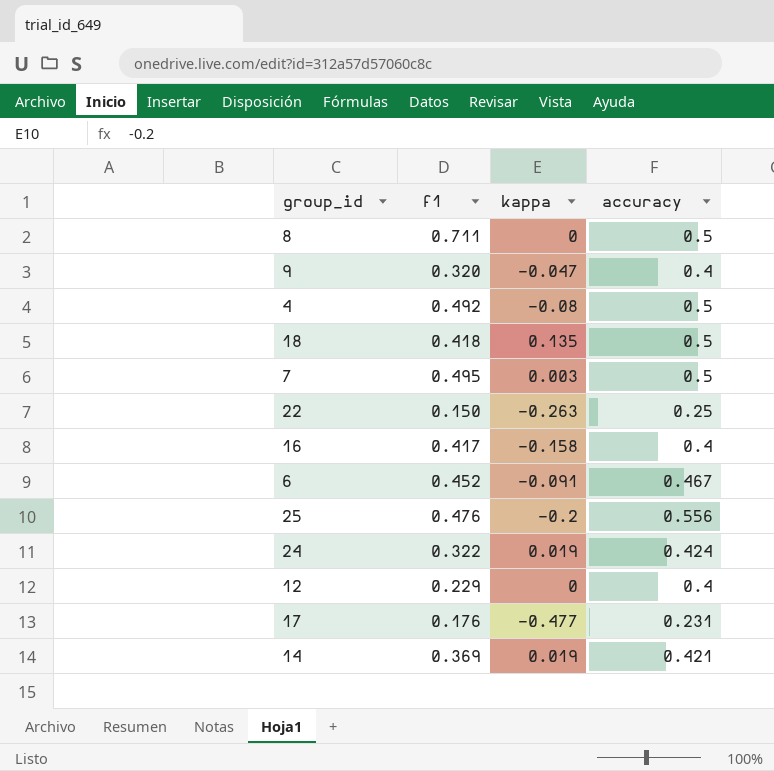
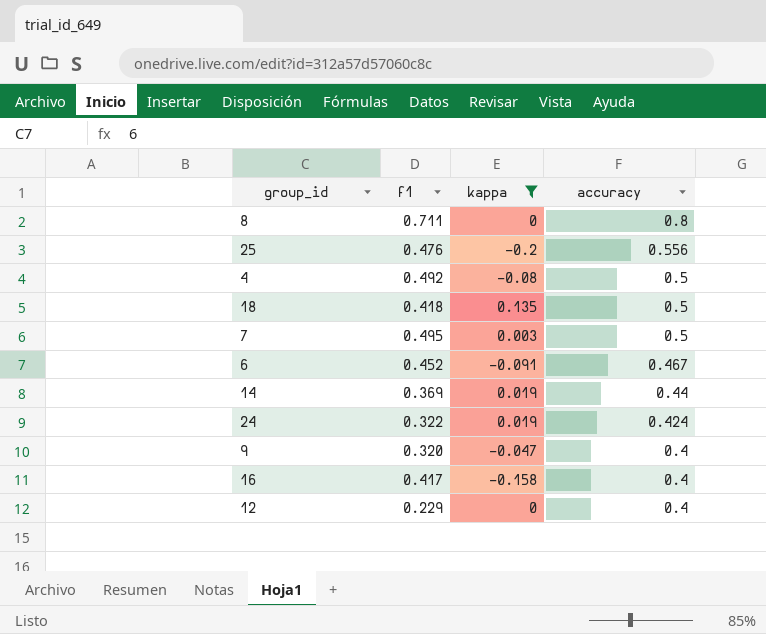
filter: none -> kappa >= -0.2
row order: none -> accuracy descending
8 | accuracy: 0.5 -> 0.8
14 | accuracy: 0.421 -> 0.44

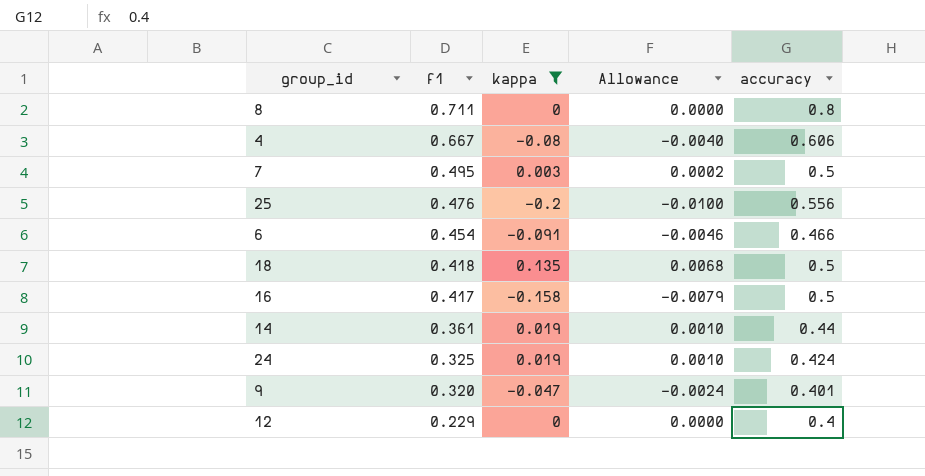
row order: accuracy descending -> f1 descending
column Allowance | formula: none -> [kappa] * 0.05
4 | f1: 0.492 -> 0.667
4 | accuracy: 0.5 -> 0.606
6 | f1: 0.452 -> 0.454
6 | accuracy: 0.467 -> 0.466
16 | accuracy: 0.4 -> 0.5
14 | f1: 0.369 -> 0.361
24 | f1: 0.322 -> 0.325
9 | accuracy: 0.4 -> 0.401

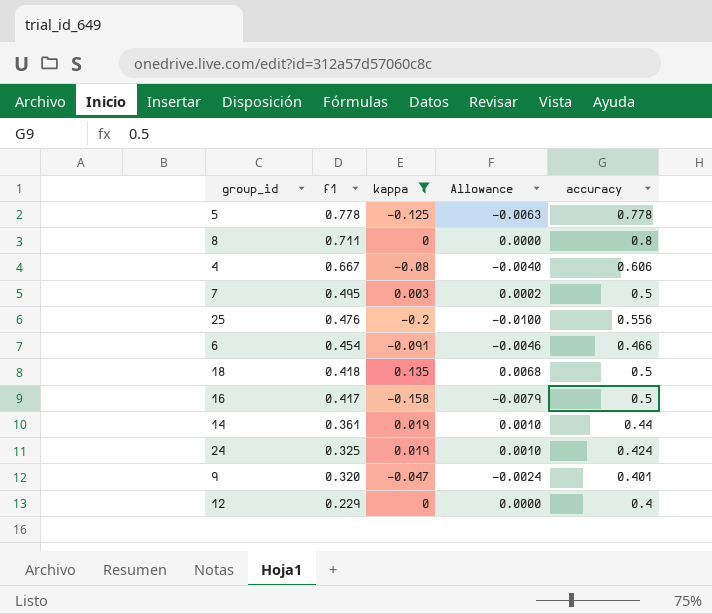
row 5: none -> 0.778 | -0.125 | -0.0063 | 0.778

